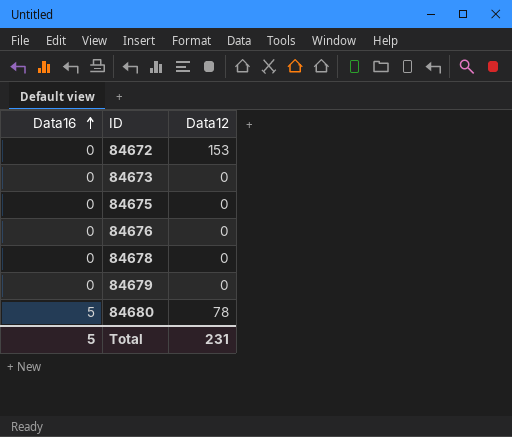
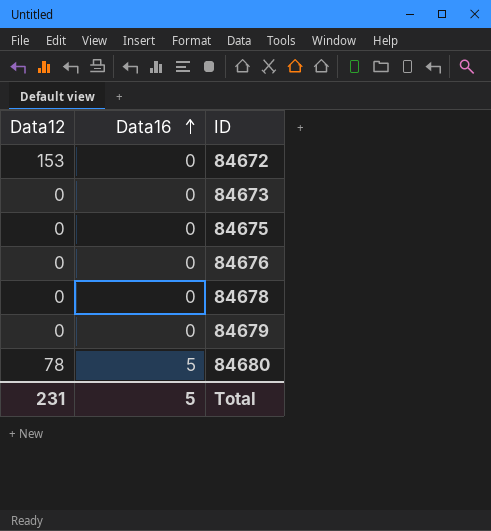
column Data12 | position: 3 -> 1

